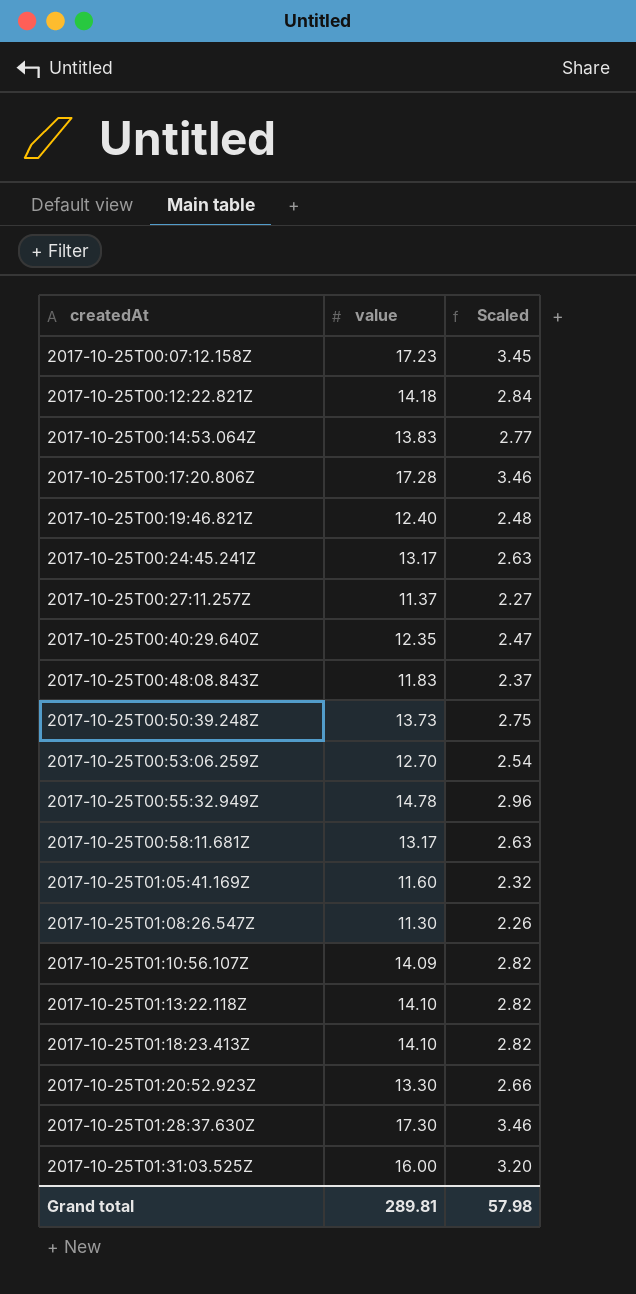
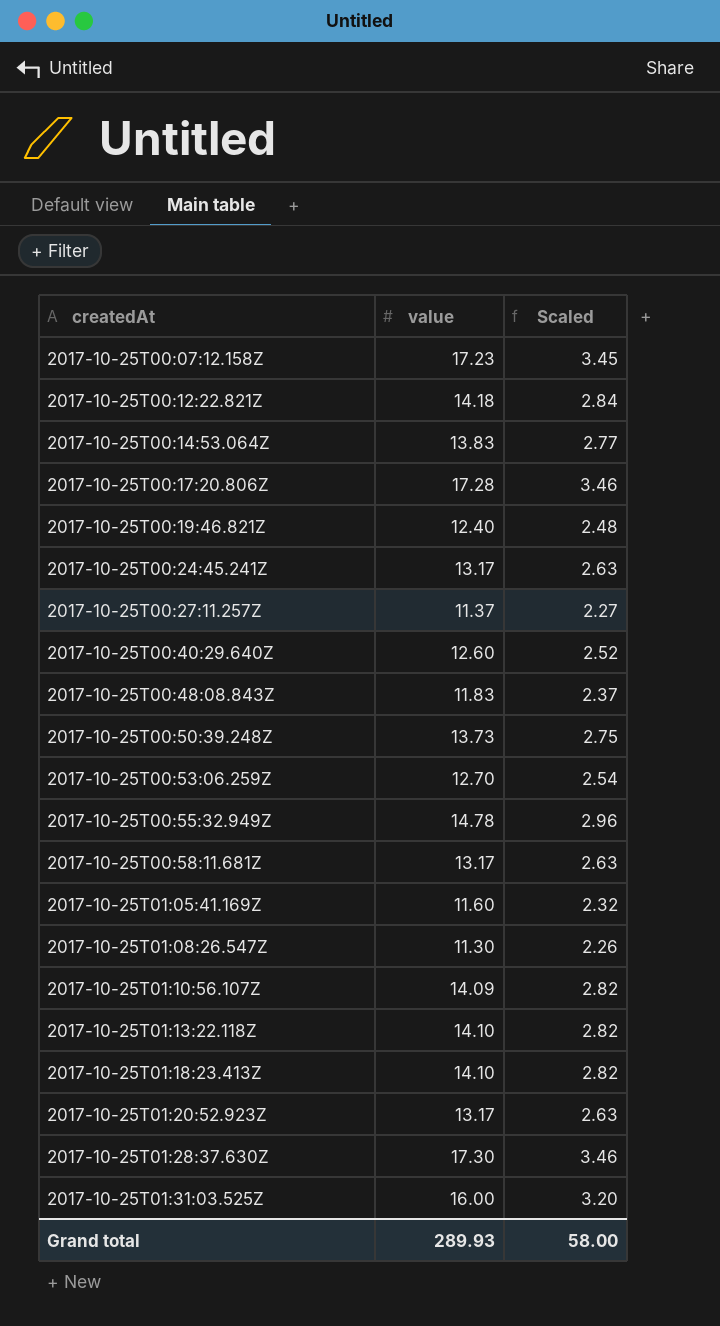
2017-10-25T00:40:29.640Z | value: 12.35 -> 12.60
2017-10-25T00:40:29.640Z | Scaled: 2.47 -> 2.52
2017-10-25T01:20:52.923Z | value: 13.30 -> 13.17
2017-10-25T01:20:52.923Z | Scaled: 2.66 -> 2.63
Grand total | value: 289.81 -> 289.93
Grand total | Scaled: 57.98 -> 58.00

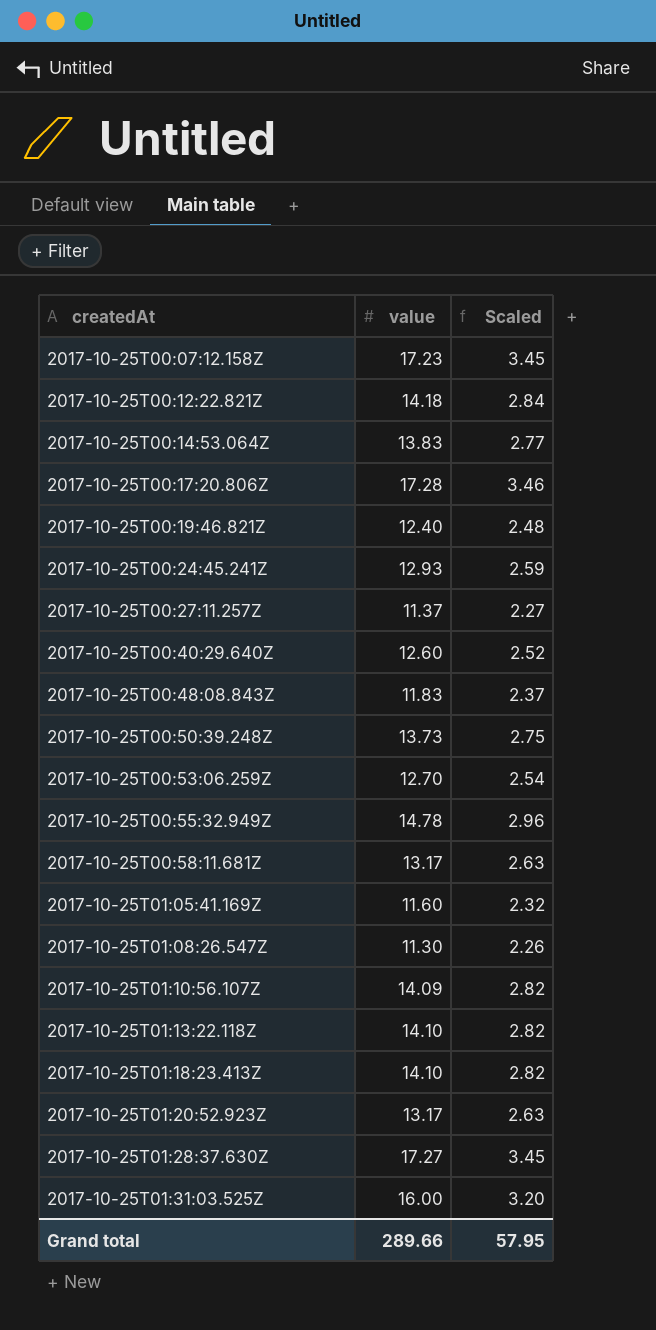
2017-10-25T00:24:45.241Z | value: 13.17 -> 12.93
2017-10-25T00:24:45.241Z | Scaled: 2.63 -> 2.59
2017-10-25T01:28:37.630Z | value: 17.30 -> 17.27
2017-10-25T01:28:37.630Z | Scaled: 3.46 -> 3.45
Grand total | value: 289.93 -> 289.66
Grand total | Scaled: 58.00 -> 57.95

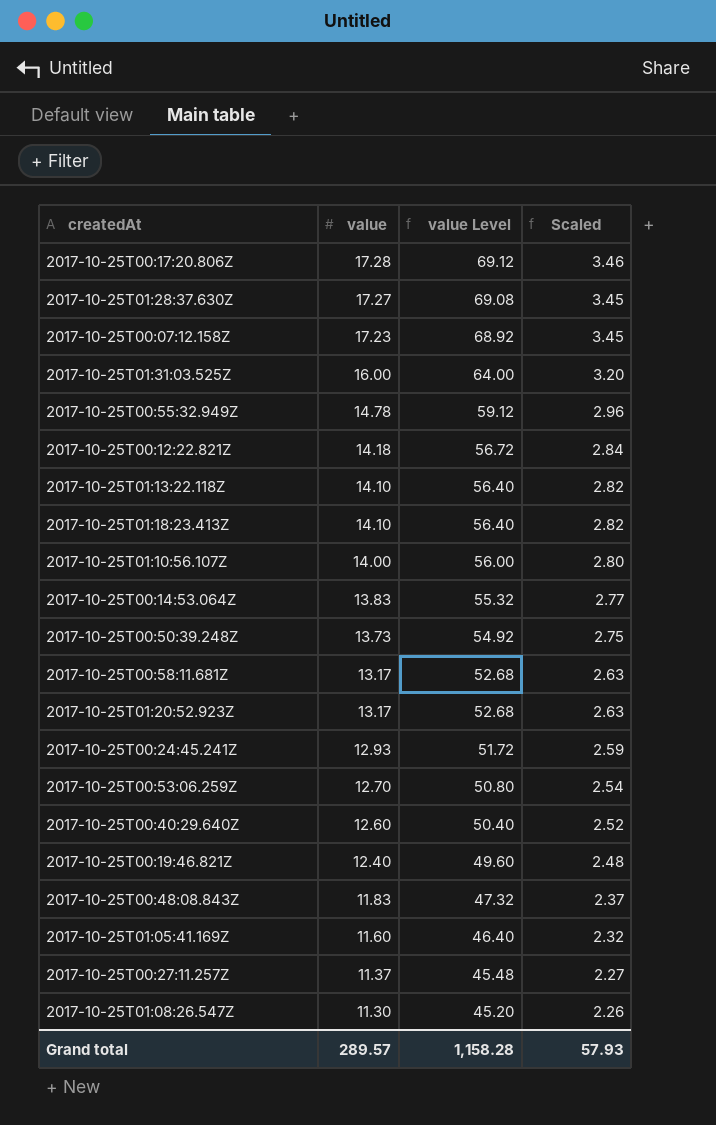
row order: createdAt ascending -> value descending
column value Level | formula: none -> [value] * 4
2017-10-25T01:10:56.107Z | value: 14.09 -> 14.00
2017-10-25T01:10:56.107Z | Scaled: 2.82 -> 2.80
Grand total | value: 289.66 -> 289.57
Grand total | Scaled: 57.95 -> 57.93

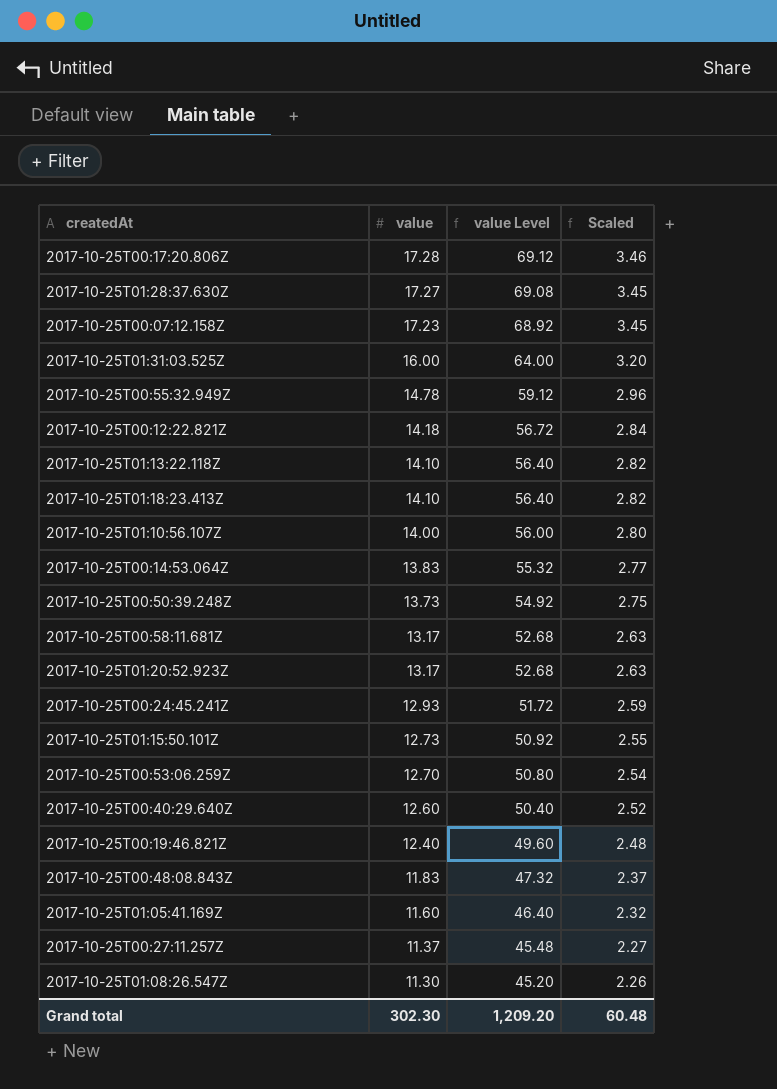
row 2017-10-25T01:15:50.101Z: none -> 12.73 | 50.92 | 2.55
Grand total | value: 289.57 -> 302.30
Grand total | value Level: 1,158.28 -> 1,209.20
Grand total | Scaled: 57.93 -> 60.48

